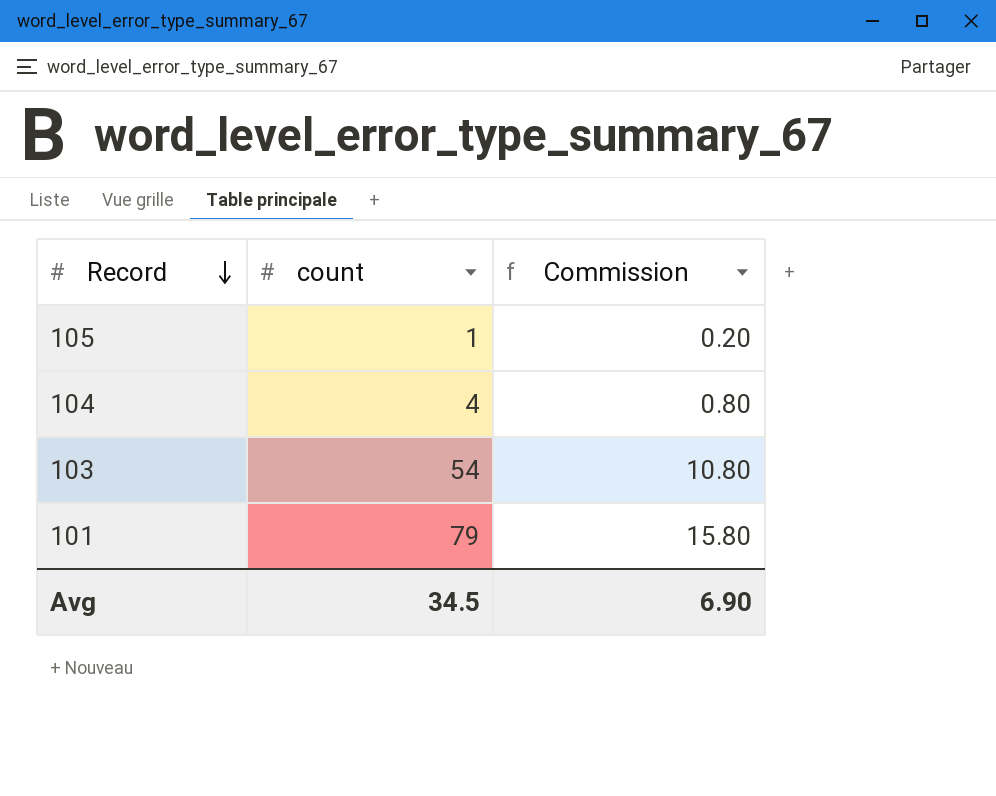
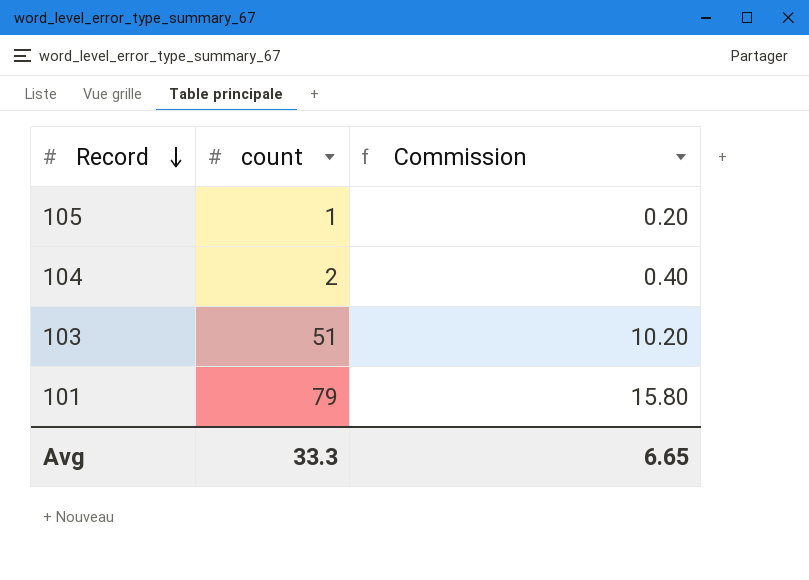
104 | count: 4 -> 2
104 | Commission: 0.80 -> 0.40
103 | count: 54 -> 51
103 | Commission: 10.80 -> 10.20
Avg | count: 34.5 -> 33.3
Avg | Commission: 6.90 -> 6.65

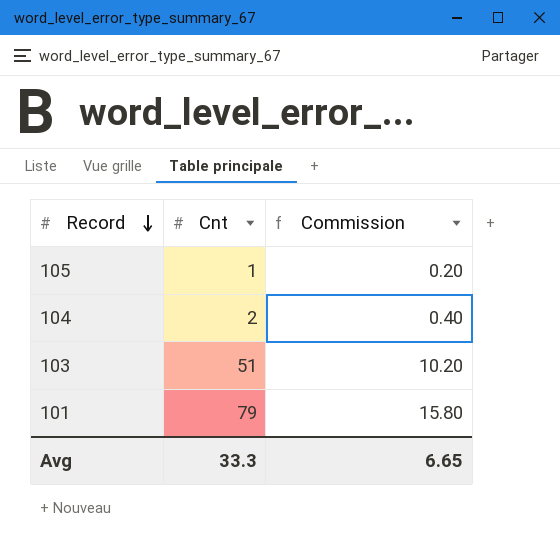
column name: count -> Cnt

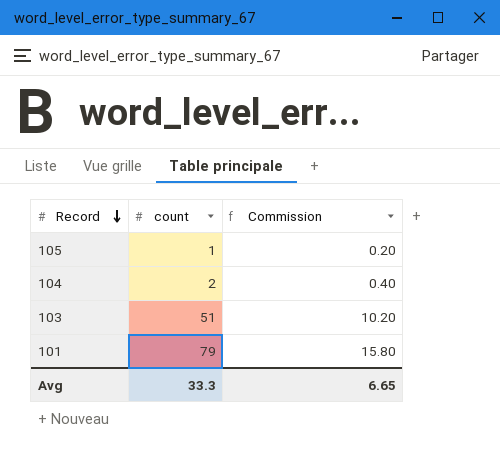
column name: Cnt -> count

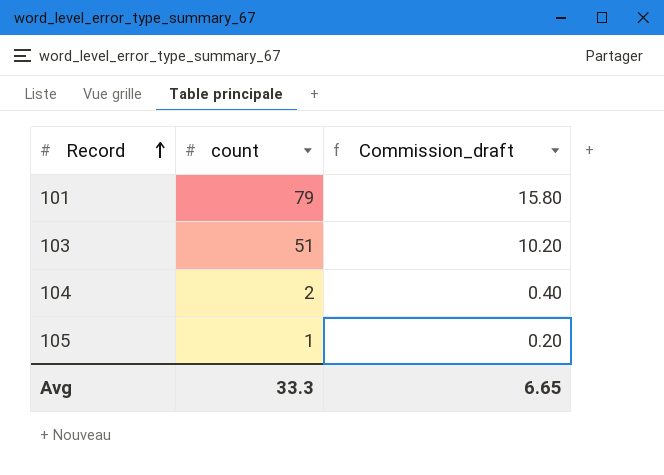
row order: Record descending -> Record ascending
column name: Commission -> Commission_draft

